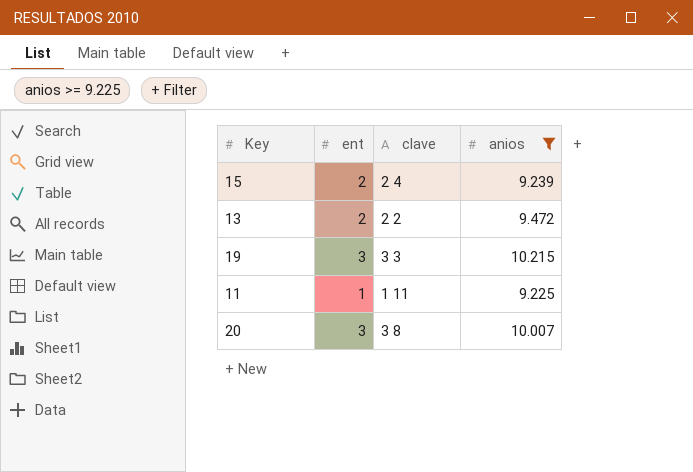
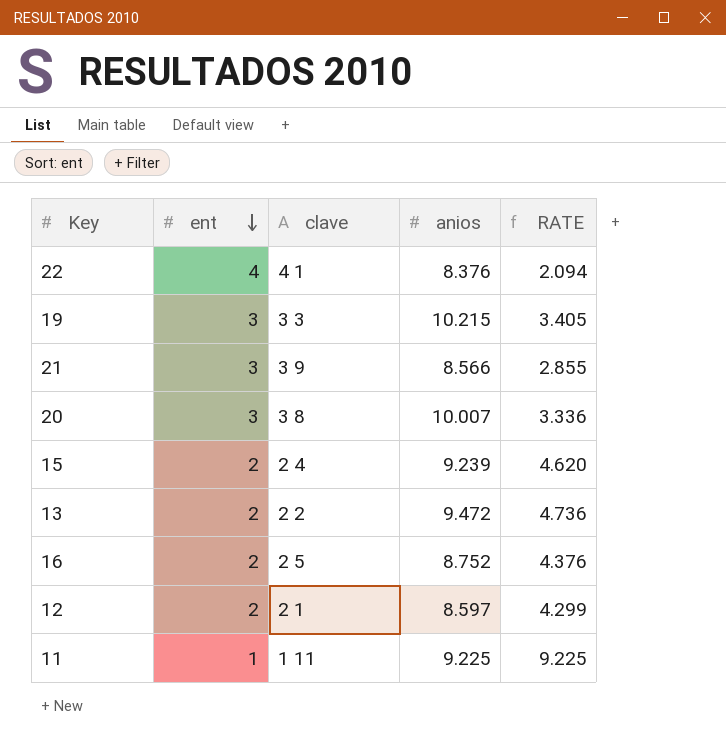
filter: anios >= 9.225 -> none
row order: none -> ent descending
column RATE | formula: none -> [anios] / [ent]

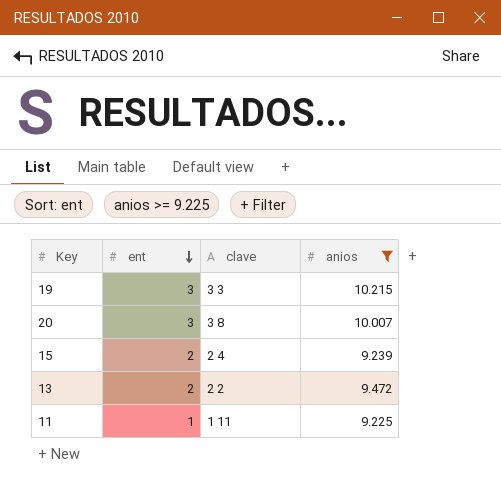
filter: none -> anios >= 9.225
column RATE | formula: [anios] / [ent] -> none

